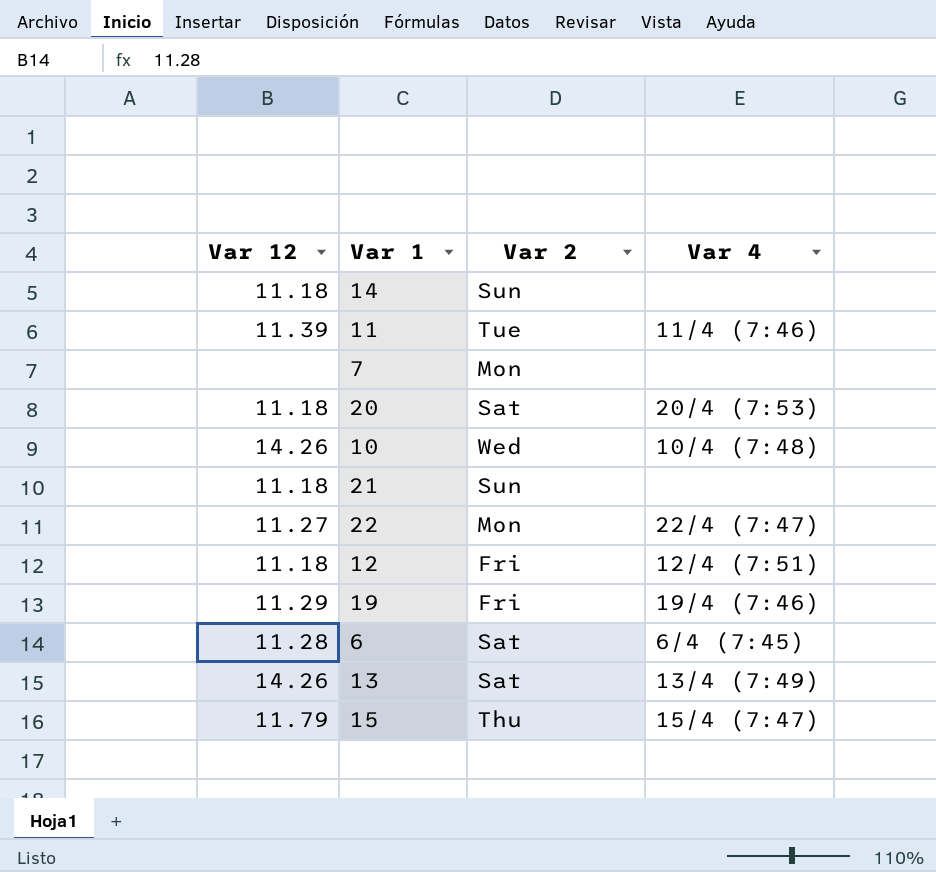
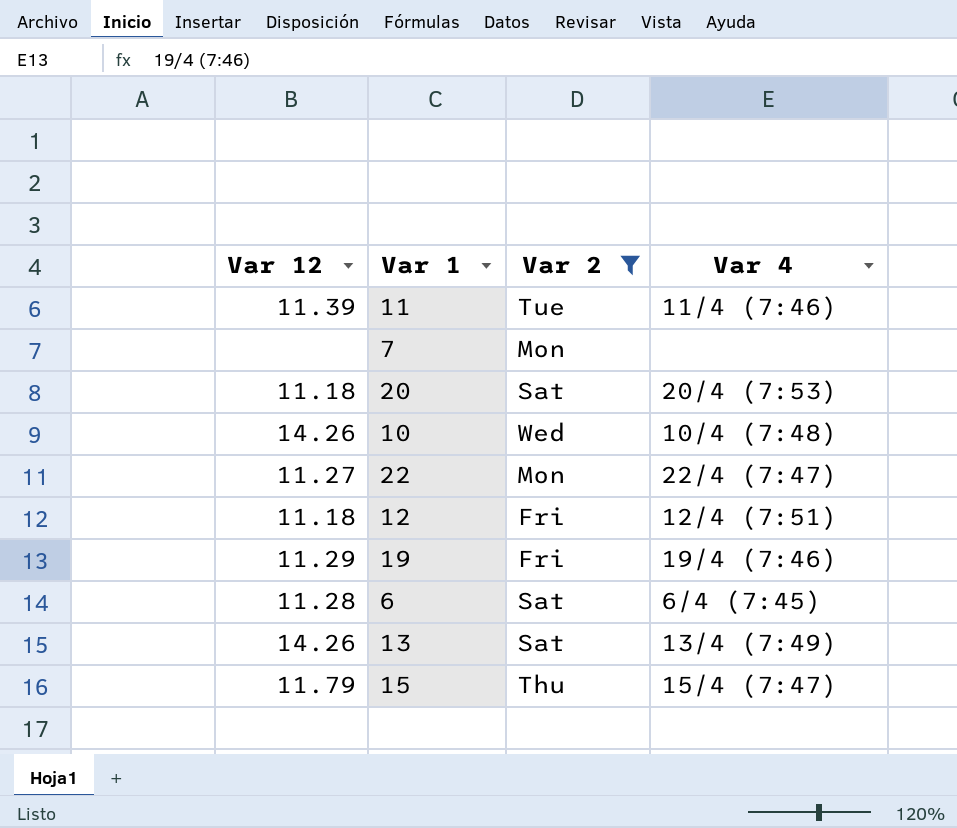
filter: none -> Var 2 != Sun

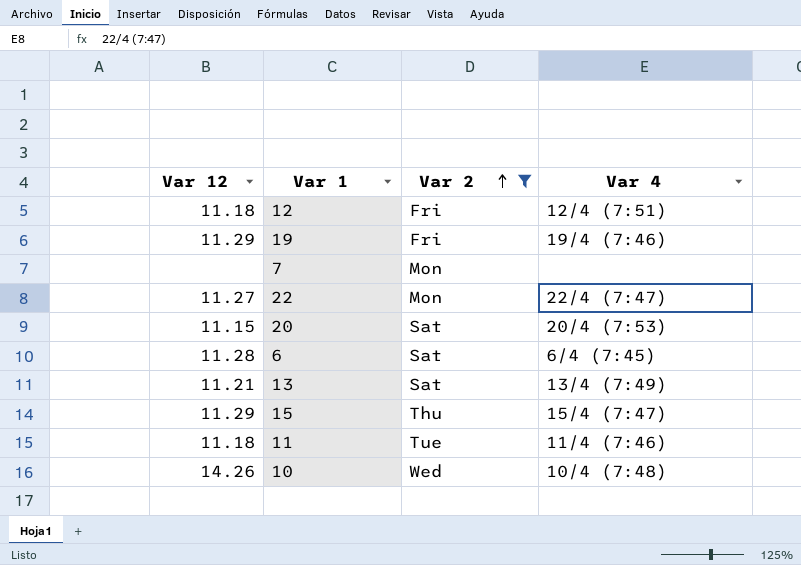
row order: none -> Var 2 ascending
20 | Var 12: 11.18 -> 11.15
13 | Var 12: 14.26 -> 11.21
15 | Var 12: 11.79 -> 11.29
11 | Var 12: 11.39 -> 11.18

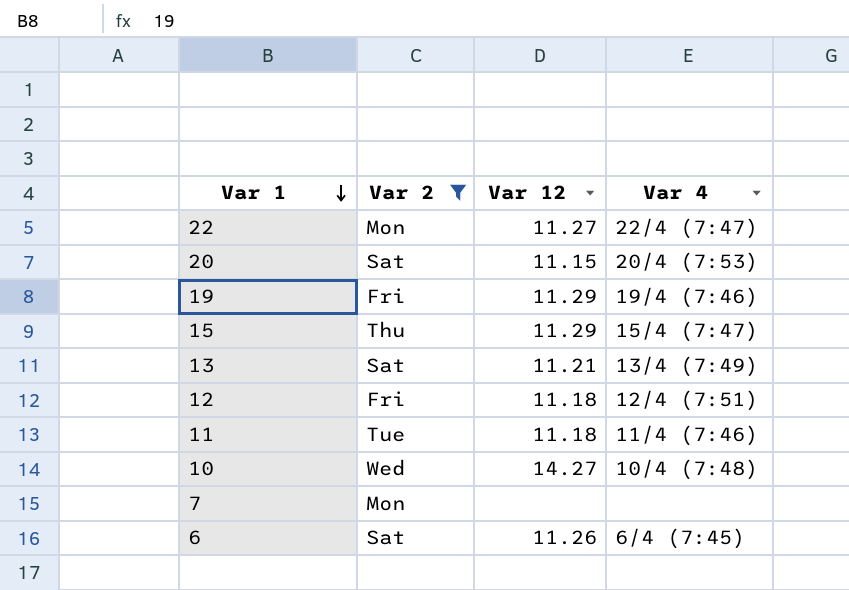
row order: Var 2 ascending -> Var 1 descending
column Var 12 | position: 1 -> 3
10 | Var 12: 14.26 -> 14.27
6 | Var 12: 11.28 -> 11.26

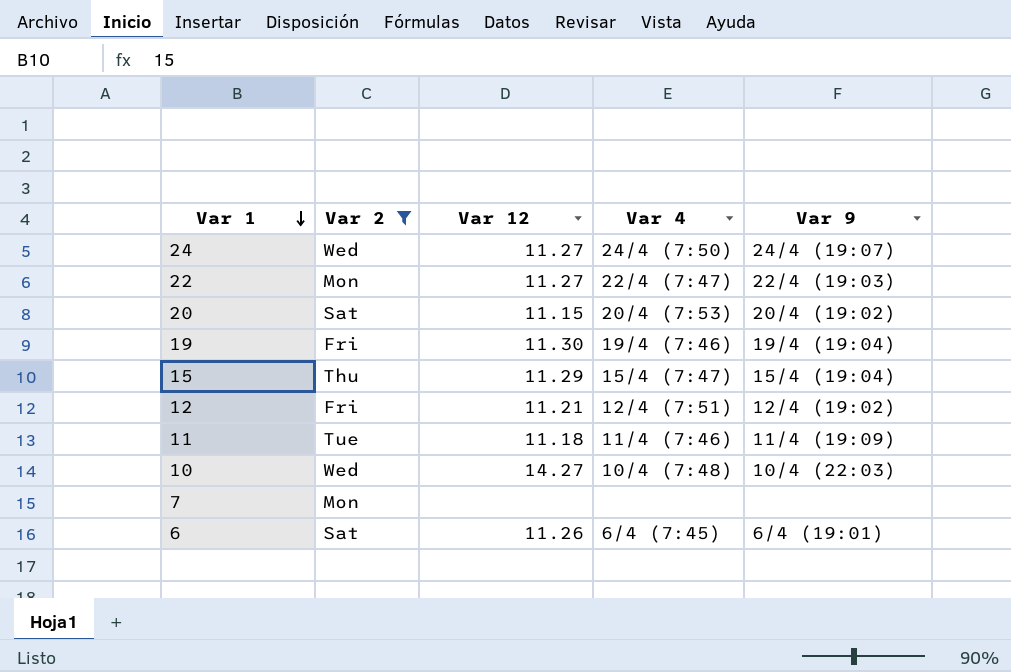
column Var 9 | position: none -> 5
row 13: Sat | 11.21 | 13/4 (7:49) -> none
row 24: none -> Wed | 11.27 | 24/4 (7:50) | 24/4 (19:07)
19 | Var 12: 11.29 -> 11.30
12 | Var 12: 11.18 -> 11.21

